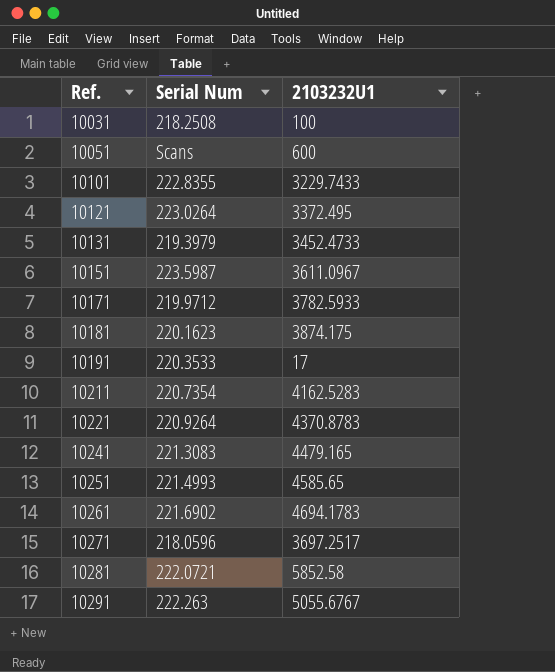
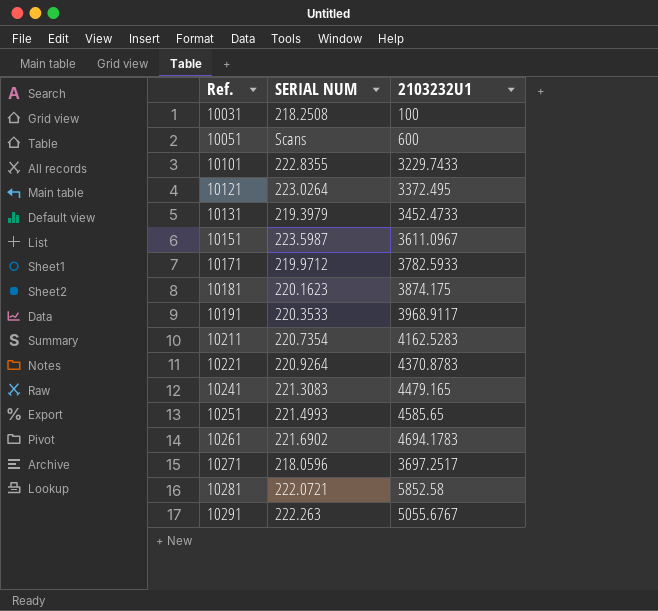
column name: Serial Num -> SERIAL NUM
10191 | 2103232U1: 17 -> 3968.9117

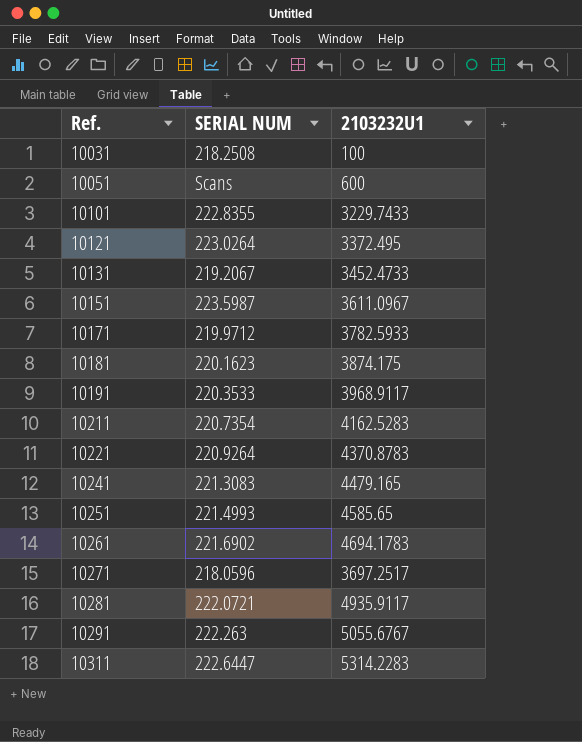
10131 | SERIAL NUM: 219.3979 -> 219.2067
10281 | 2103232U1: 5852.58 -> 4935.9117
row 10311: none -> 222.6447 | 5314.2283

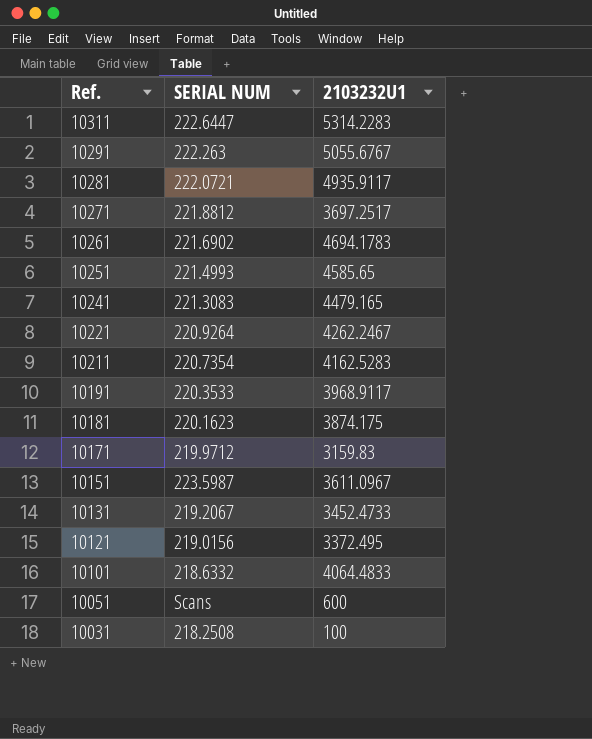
row order: Ref. ascending -> Ref. descending
10271 | SERIAL NUM: 218.0596 -> 221.8812
10221 | 2103232U1: 4370.8783 -> 4262.2467
10171 | 2103232U1: 3782.5933 -> 3159.83
10121 | SERIAL NUM: 223.0264 -> 219.0156
10101 | SERIAL NUM: 222.8355 -> 218.6332
10101 | 2103232U1: 3229.7433 -> 4064.4833

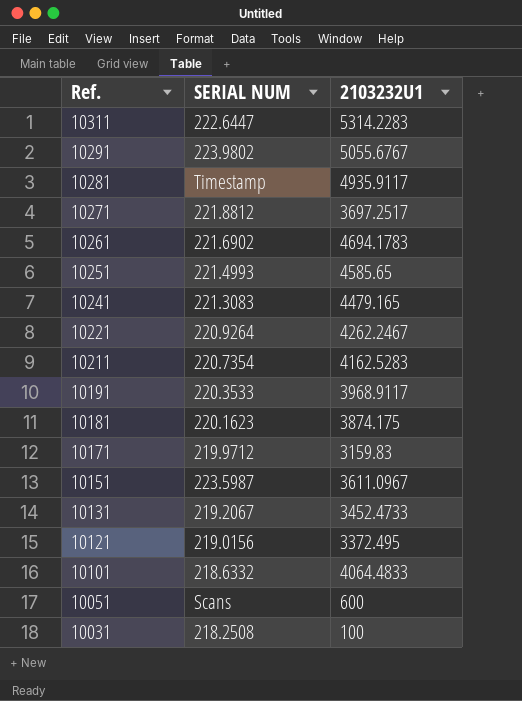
10291 | SERIAL NUM: 222.263 -> 223.9802
10281 | SERIAL NUM: 222.0721 -> Timestamp

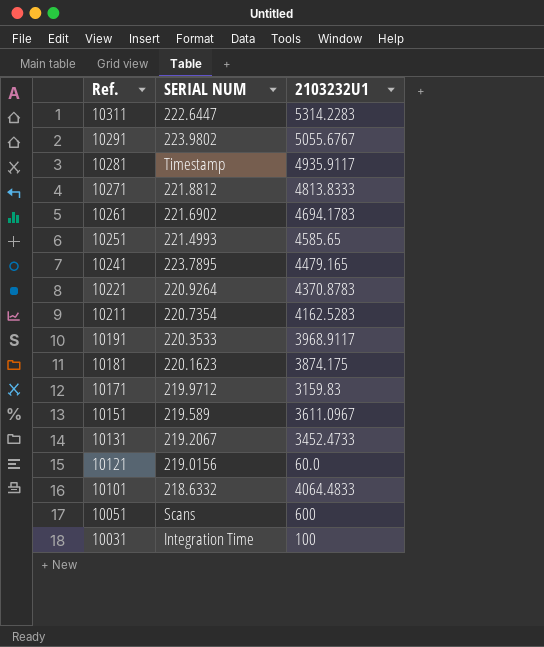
10271 | 2103232U1: 3697.2517 -> 4813.8333
10241 | SERIAL NUM: 221.3083 -> 223.7895
10221 | 2103232U1: 4262.2467 -> 4370.8783
10151 | SERIAL NUM: 223.5987 -> 219.589
10121 | 2103232U1: 3372.495 -> 60.0
10031 | SERIAL NUM: 218.2508 -> Integration Time

